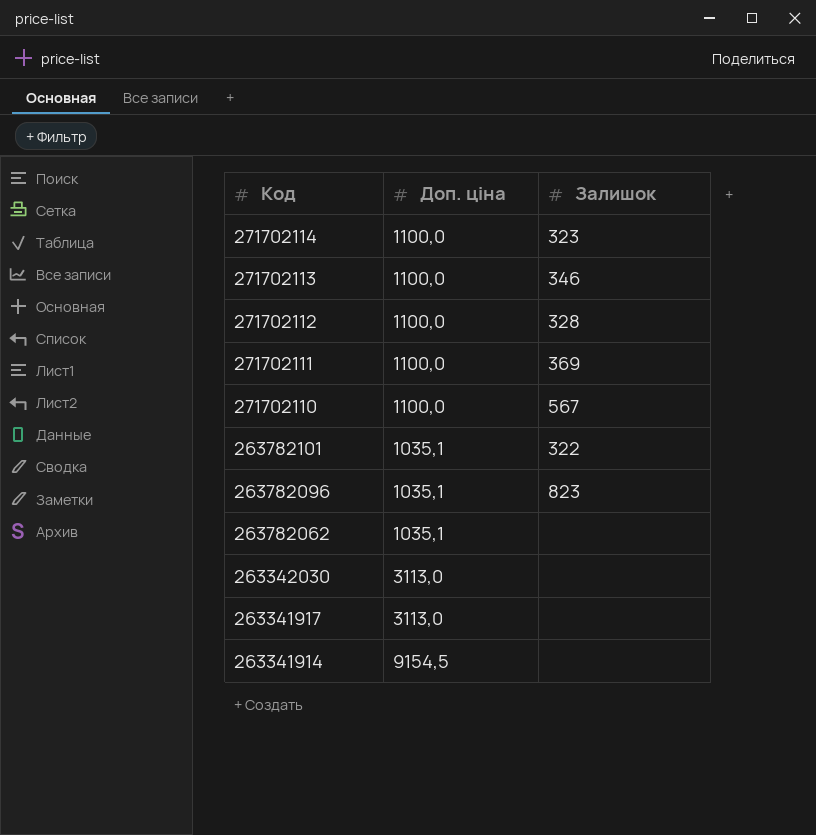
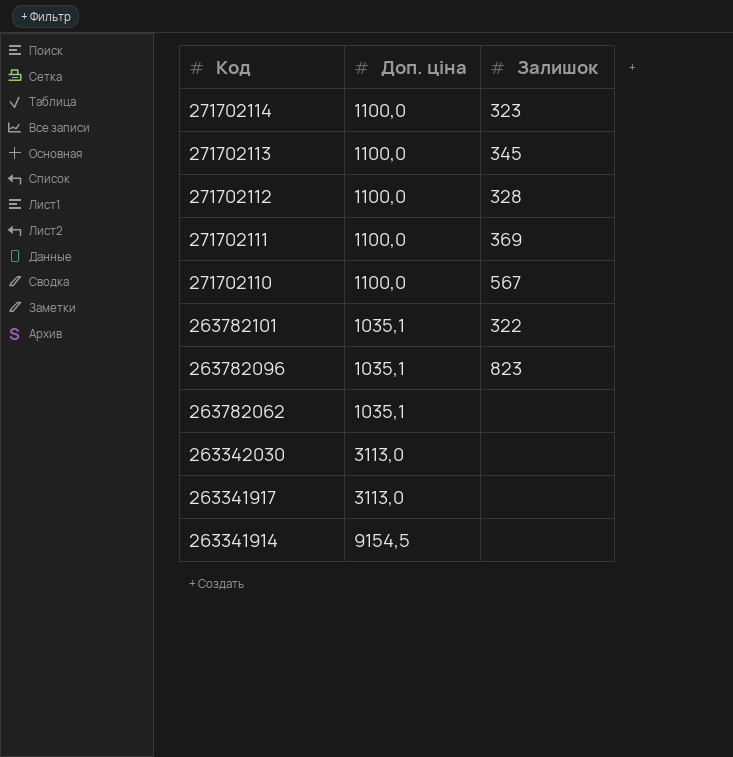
271702113 | Залишок: 346 -> 345

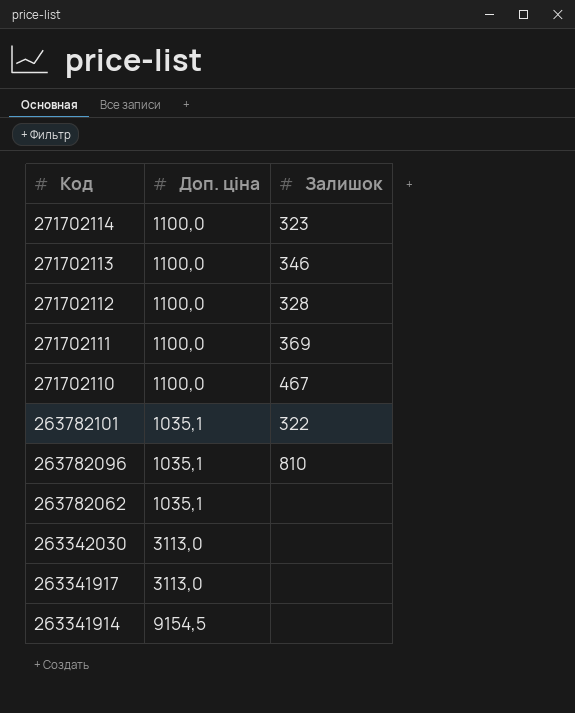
271702113 | Залишок: 345 -> 346
271702110 | Залишок: 567 -> 467
263782096 | Залишок: 823 -> 810

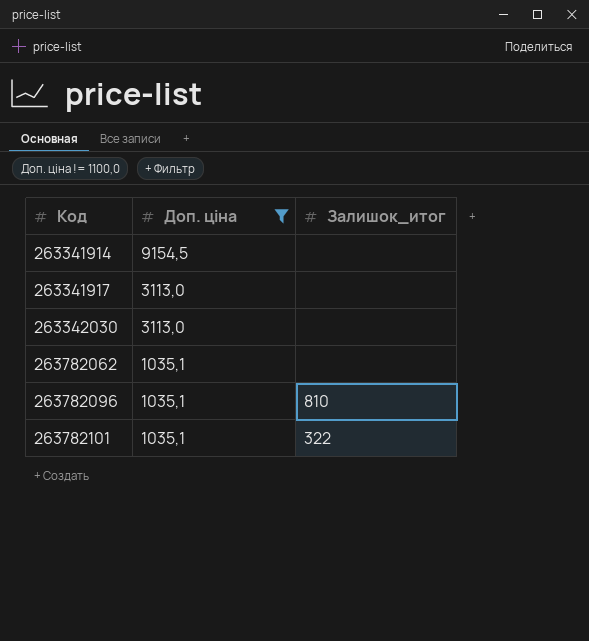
filter: none -> Доп. ціна != 1100,0
row order: Код descending -> Код ascending
column name: Залишок -> Залишок_итог

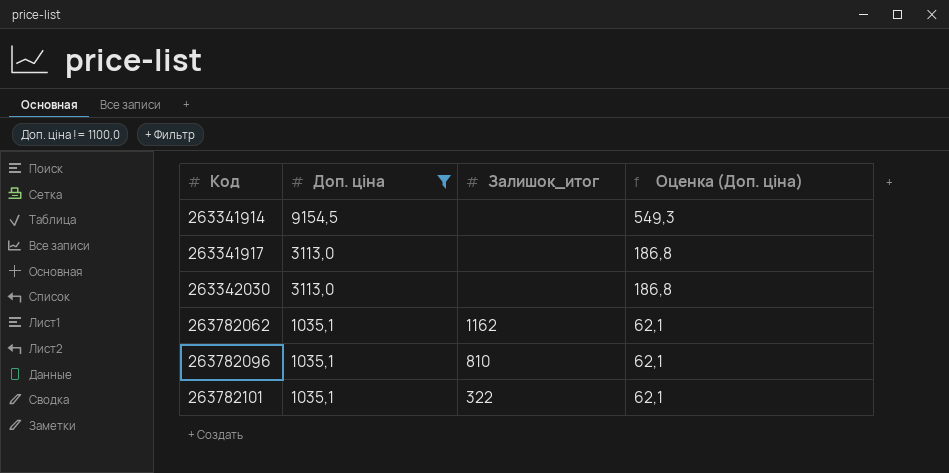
column Оценка (Доп. ціна) | formula: none -> [Доп. ціна] * 0,06
263782062 | Залишок_итог: none -> 1162

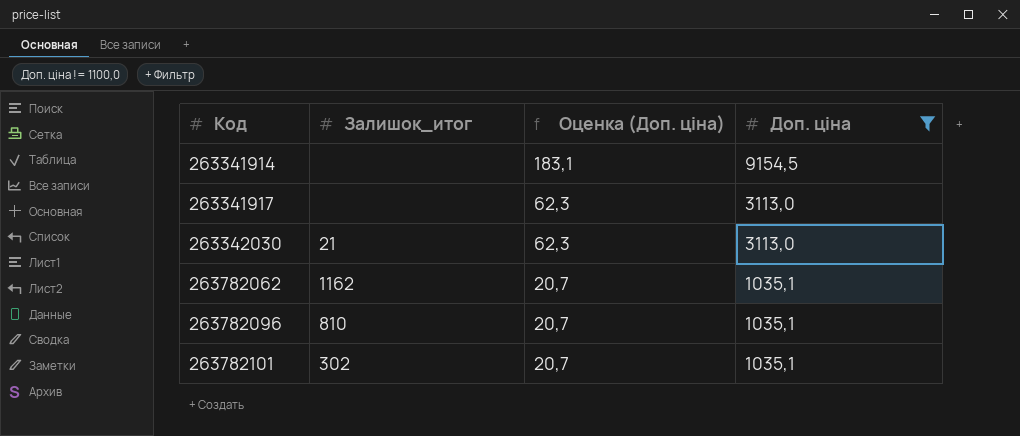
column Оценка (Доп. ціна) | formula: [Доп. ціна] * 0,06 -> [Доп. ціна] * 0,02
column Доп. ціна | position: 2 -> 4
263342030 | Залишок_итог: none -> 21
263782101 | Залишок_итог: 322 -> 302

